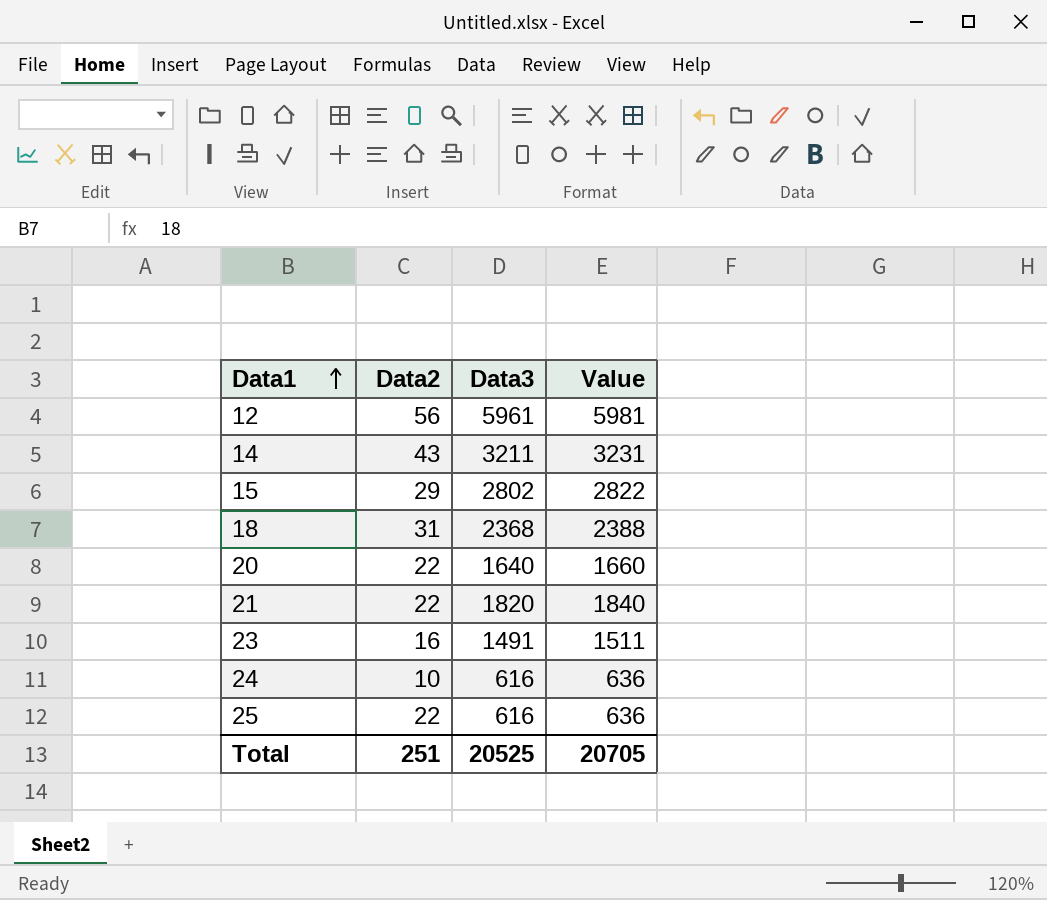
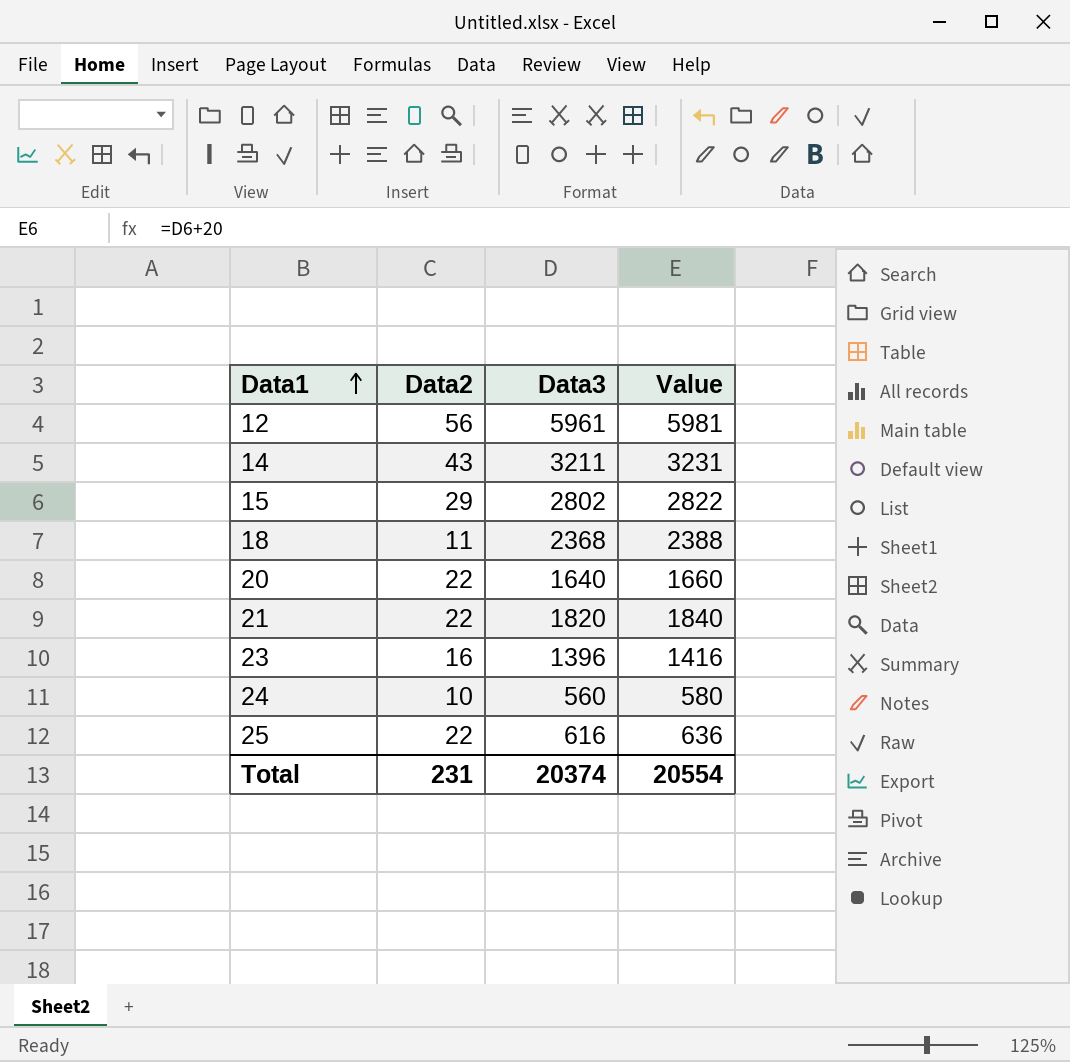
18 | Data2: 31 -> 11
23 | Data3: 1491 -> 1396
23 | Value: 1511 -> 1416
24 | Data3: 616 -> 560
24 | Value: 636 -> 580
Total | Data2: 251 -> 231
Total | Data3: 20525 -> 20374
Total | Value: 20705 -> 20554

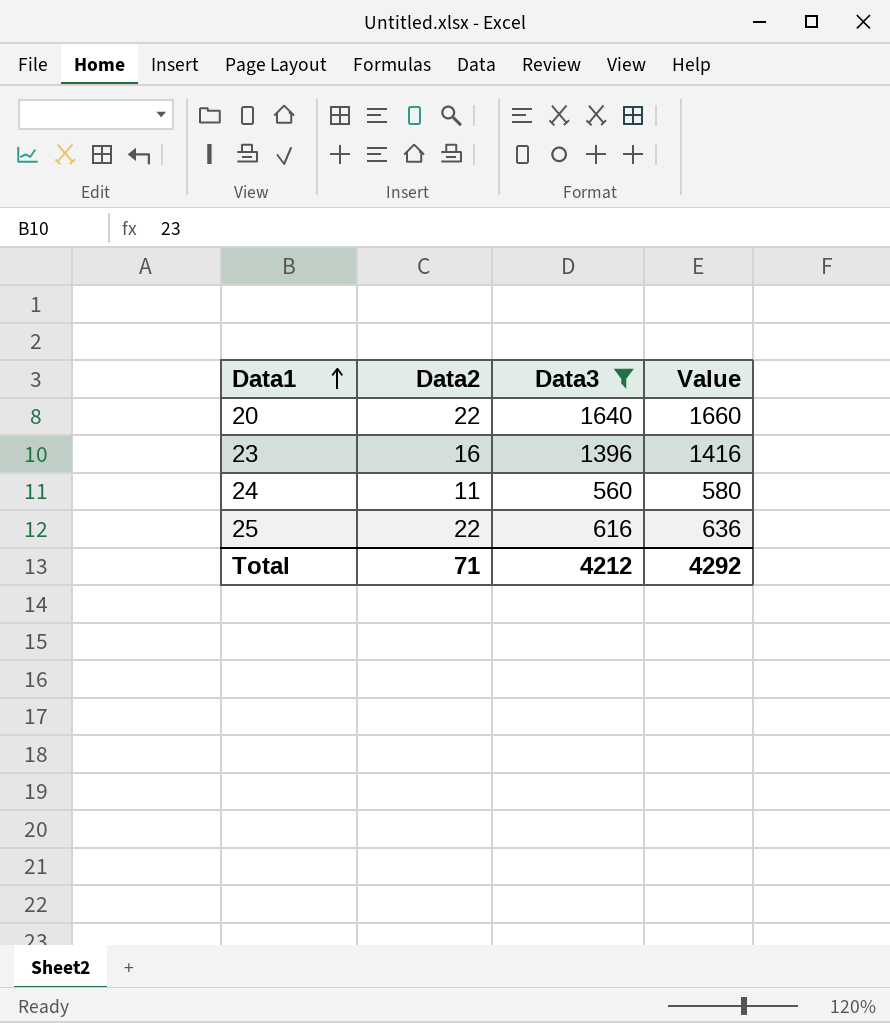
filter: none -> Data3 <= 1640
24 | Data2: 10 -> 11
Total | Data2: 231 -> 71
Total | Data3: 20374 -> 4212
Total | Value: 20554 -> 4292

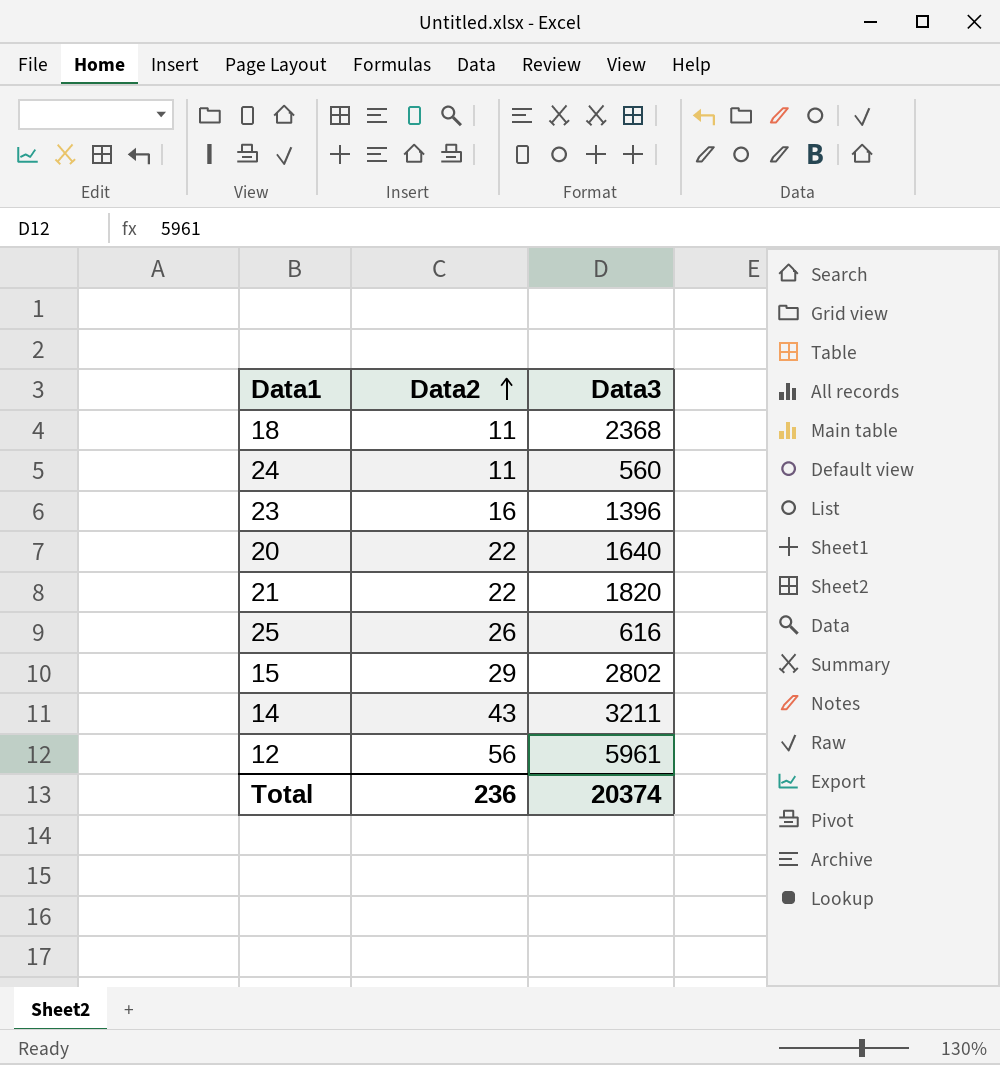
filter: Data3 <= 1640 -> none
row order: Data1 ascending -> Data2 ascending
column Value | formula: [Data3] + 20 -> none
25 | Data2: 22 -> 26
Total | Data2: 71 -> 236
Total | Data3: 4212 -> 20374

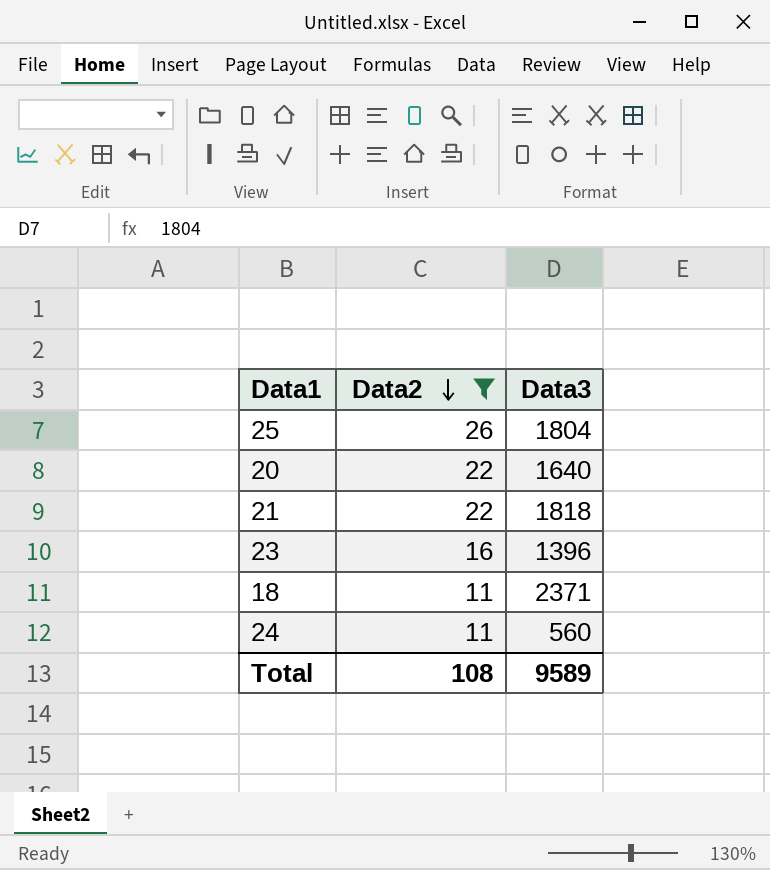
filter: none -> Data2 <= 26
row order: Data2 ascending -> Data2 descending
25 | Data3: 616 -> 1804
21 | Data3: 1820 -> 1818
18 | Data3: 2368 -> 2371
Total | Data2: 236 -> 108
Total | Data3: 20374 -> 9589

